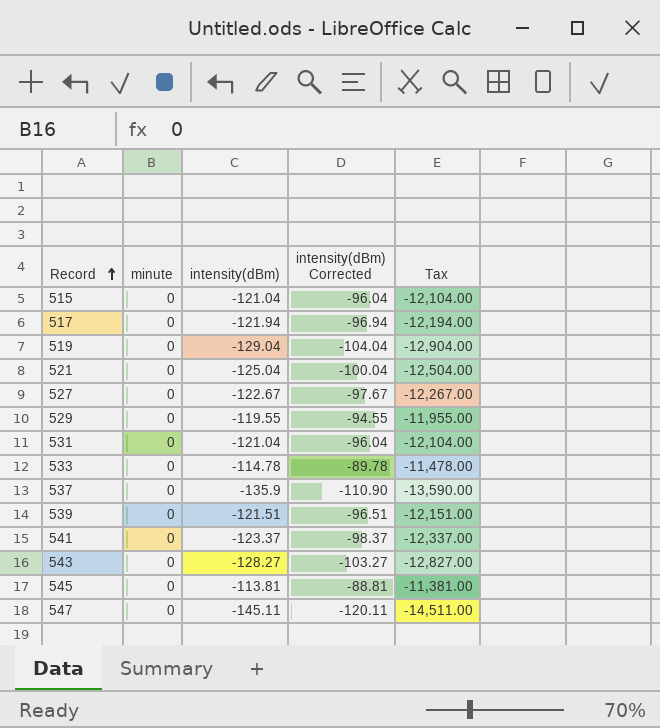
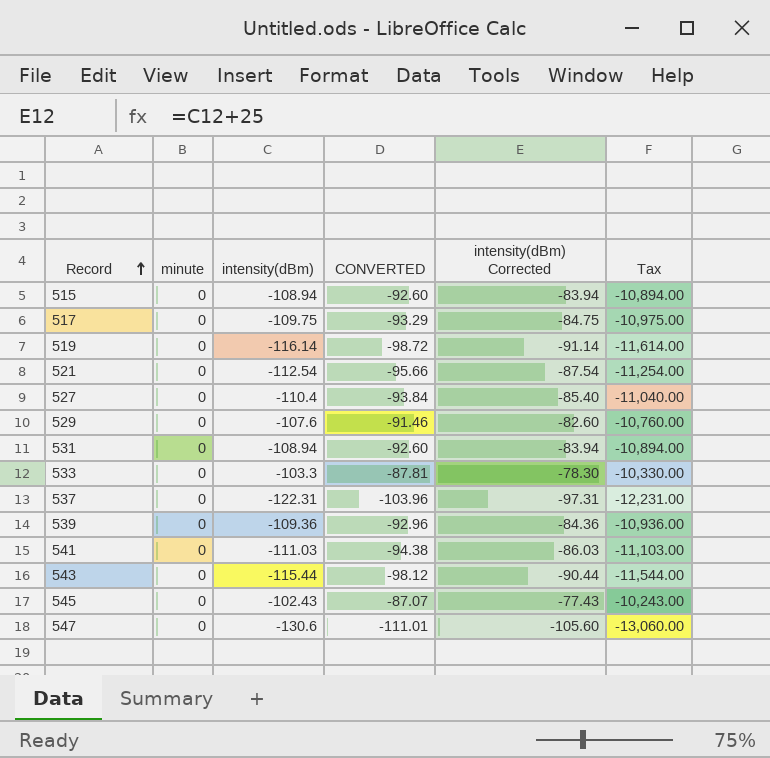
column CONVERTED | formula: none -> [intensity(dBm)] * 0.85
515 | intensity(dBm): -121.04 -> -108.94
515 | intensity(dBm) Corrected: -96.04 -> -83.94
515 | Tax: -12,104.00 -> -10,894.00
517 | intensity(dBm): -121.94 -> -109.75
517 | intensity(dBm) Corrected: -96.94 -> -84.75
517 | Tax: -12,194.00 -> -10,975.00
519 | intensity(dBm): -129.04 -> -116.14
519 | intensity(dBm) Corrected: -104.04 -> -91.14
519 | Tax: -12,904.00 -> -11,614.00
521 | intensity(dBm): -125.04 -> -112.54
521 | intensity(dBm) Corrected: -100.04 -> -87.54
521 | Tax: -12,504.00 -> -11,254.00
527 | intensity(dBm): -122.67 -> -110.4
527 | intensity(dBm) Corrected: -97.67 -> -85.40
527 | Tax: -12,267.00 -> -11,040.00
529 | intensity(dBm): -119.55 -> -107.6
529 | intensity(dBm) Corrected: -94.55 -> -82.60
529 | Tax: -11,955.00 -> -10,760.00
531 | intensity(dBm): -121.04 -> -108.94
531 | intensity(dBm) Corrected: -96.04 -> -83.94
531 | Tax: -12,104.00 -> -10,894.00
533 | intensity(dBm): -114.78 -> -103.3
533 | intensity(dBm) Corrected: -89.78 -> -78.30
533 | Tax: -11,478.00 -> -10,330.00
537 | intensity(dBm): -135.9 -> -122.31
537 | intensity(dBm) Corrected: -110.90 -> -97.31
537 | Tax: -13,590.00 -> -12,231.00
539 | intensity(dBm): -121.51 -> -109.36
539 | intensity(dBm) Corrected: -96.51 -> -84.36
539 | Tax: -12,151.00 -> -10,936.00
541 | intensity(dBm): -123.37 -> -111.03
541 | intensity(dBm) Corrected: -98.37 -> -86.03
541 | Tax: -12,337.00 -> -11,103.00
543 | intensity(dBm): -128.27 -> -115.44
543 | intensity(dBm) Corrected: -103.27 -> -90.44
543 | Tax: -12,827.00 -> -11,544.00
545 | intensity(dBm): -113.81 -> -102.43
545 | intensity(dBm) Corrected: -88.81 -> -77.43
545 | Tax: -11,381.00 -> -10,243.00
547 | intensity(dBm): -145.11 -> -130.6
547 | intensity(dBm) Corrected: -120.11 -> -105.60
547 | Tax: -14,511.00 -> -13,060.00

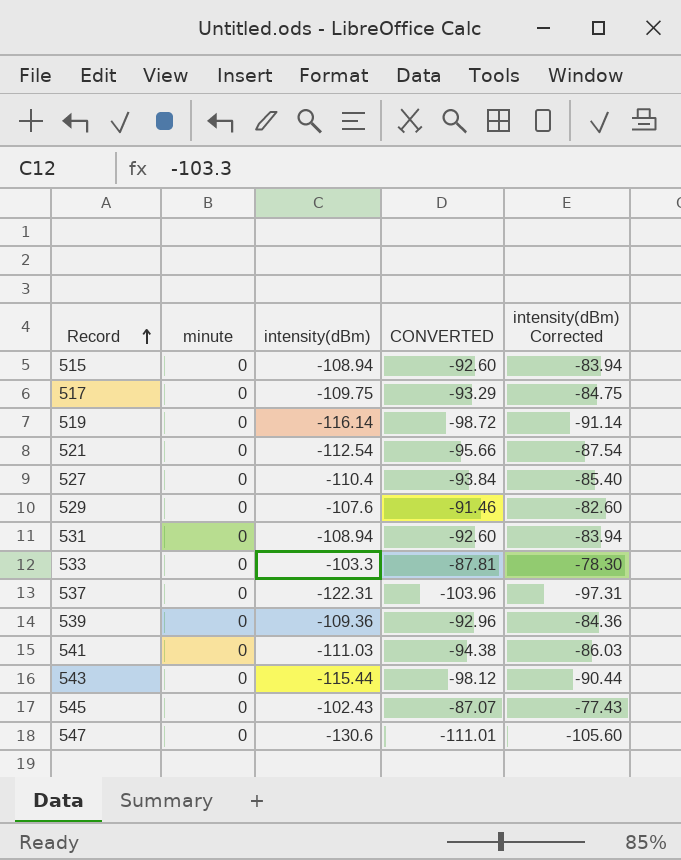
column Tax | formula: [intensity(dBm)] * 100 -> none

